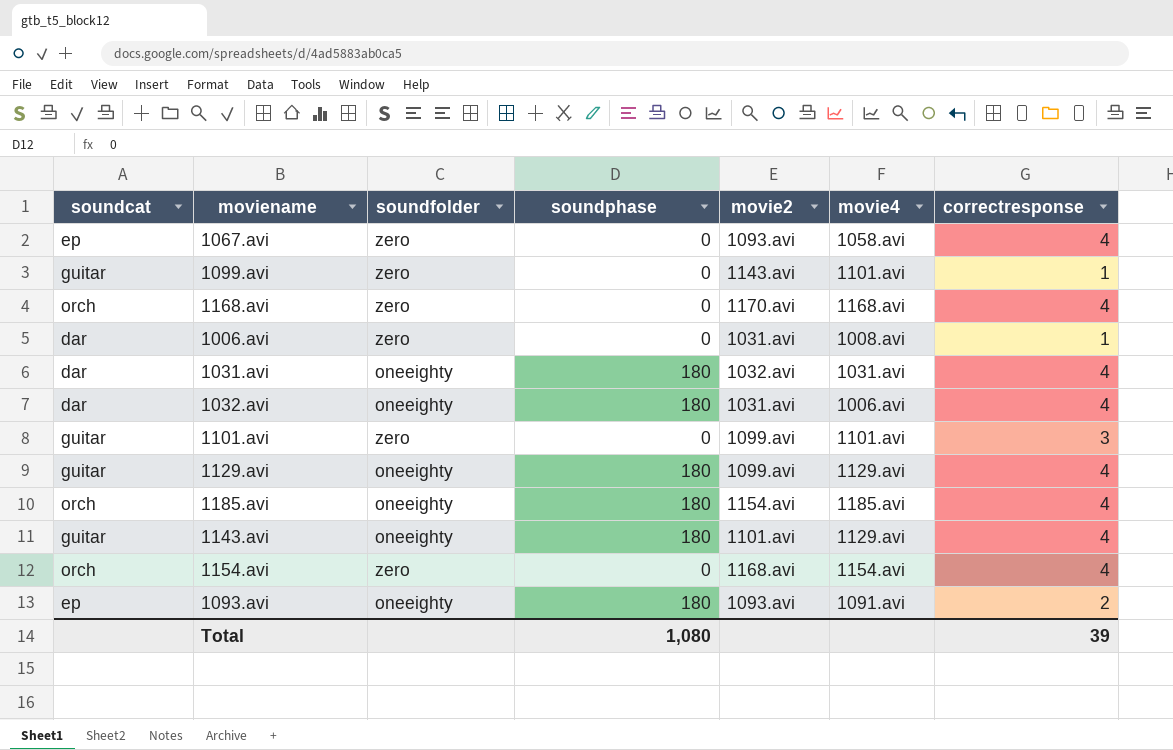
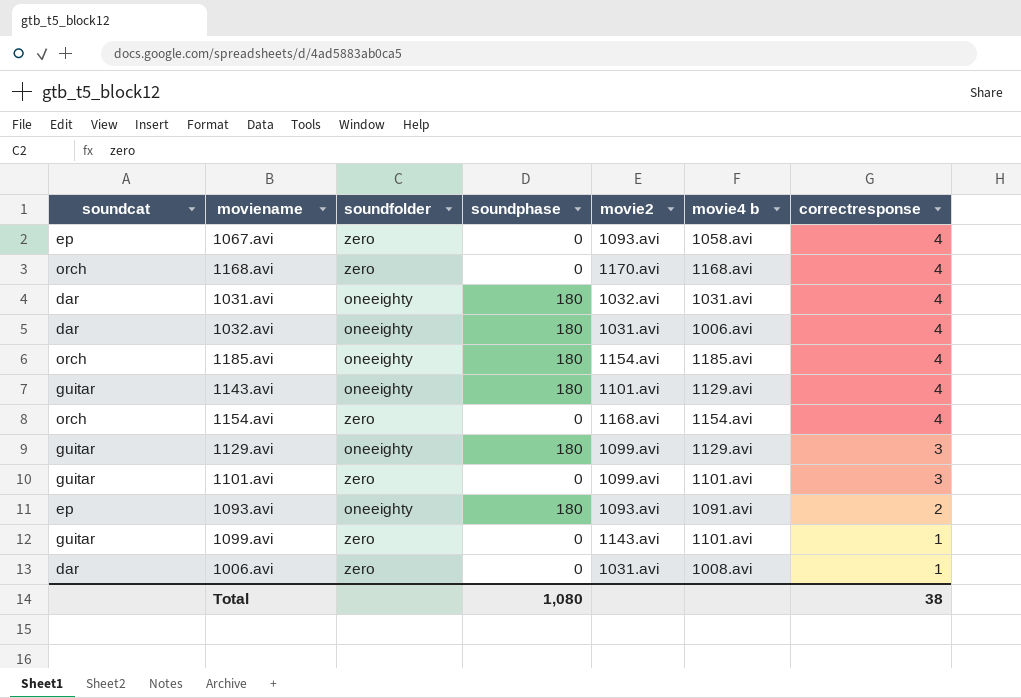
row order: none -> correctresponse descending
column name: movie4 -> movie4 b
1129.avi | correctresponse: 4 -> 3
Total | correctresponse: 39 -> 38

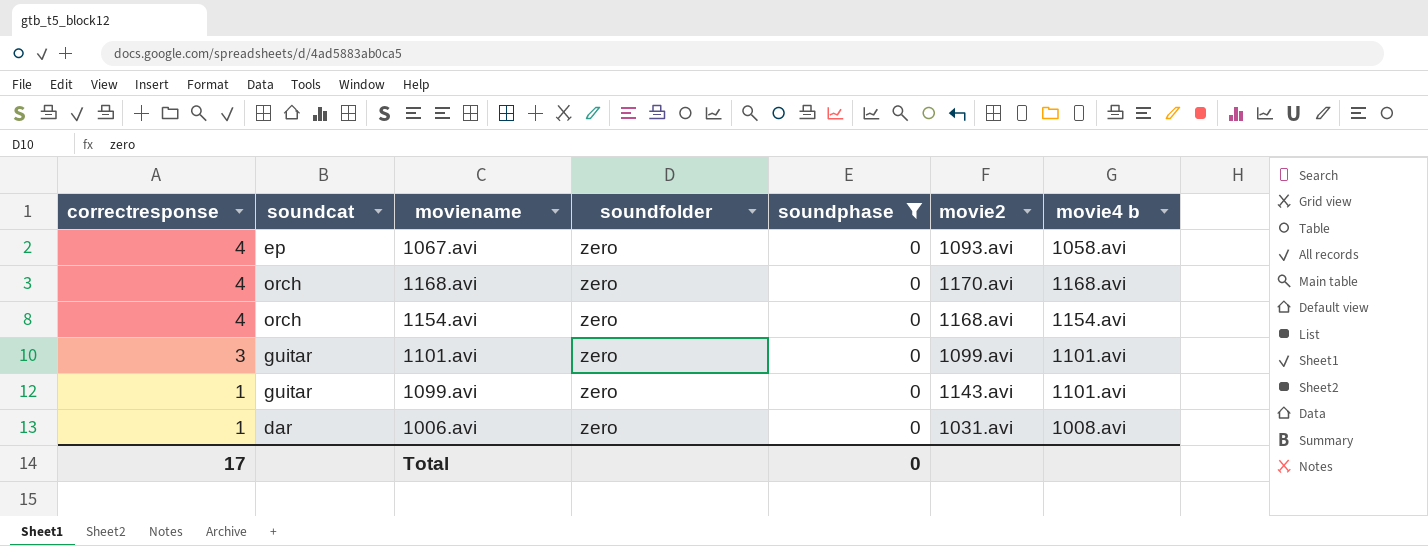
filter: none -> soundphase = 0
column correctresponse | position: 7 -> 1
Total | correctresponse: 38 -> 17
Total | soundphase: 1,080 -> 0

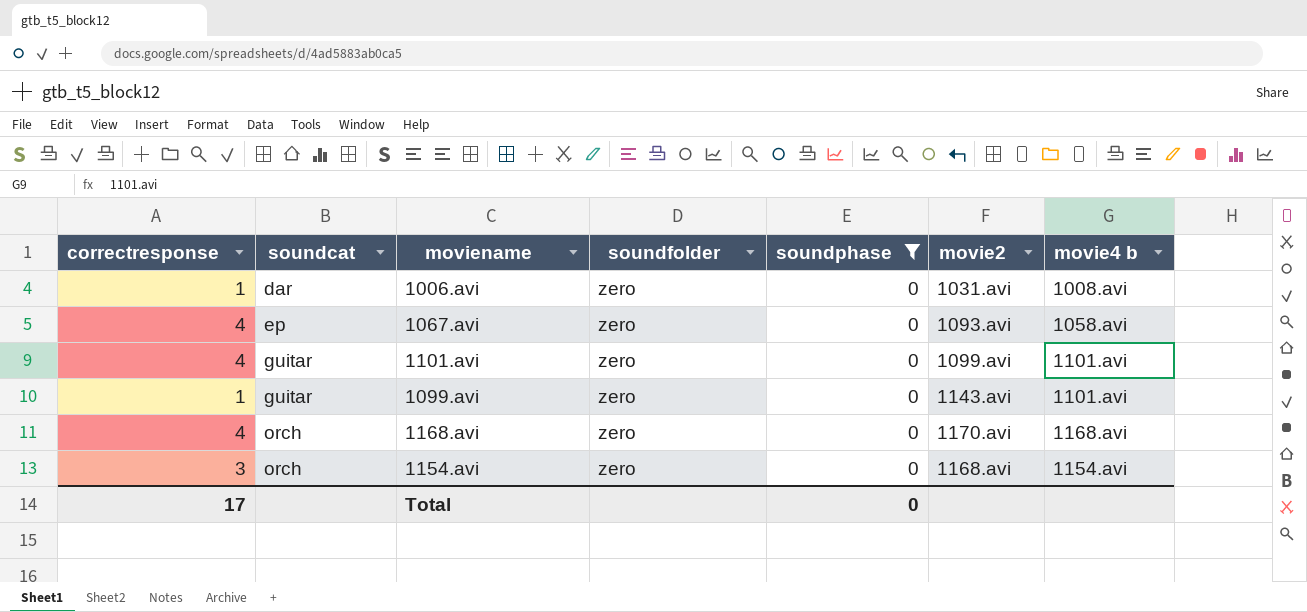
row order: correctresponse descending -> soundcat ascending
1101.avi | correctresponse: 3 -> 4
1154.avi | correctresponse: 4 -> 3

